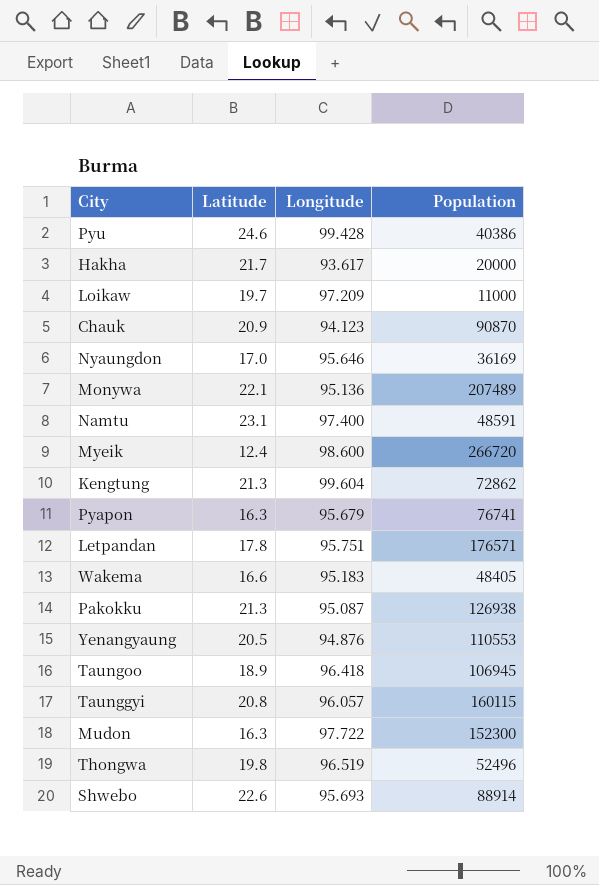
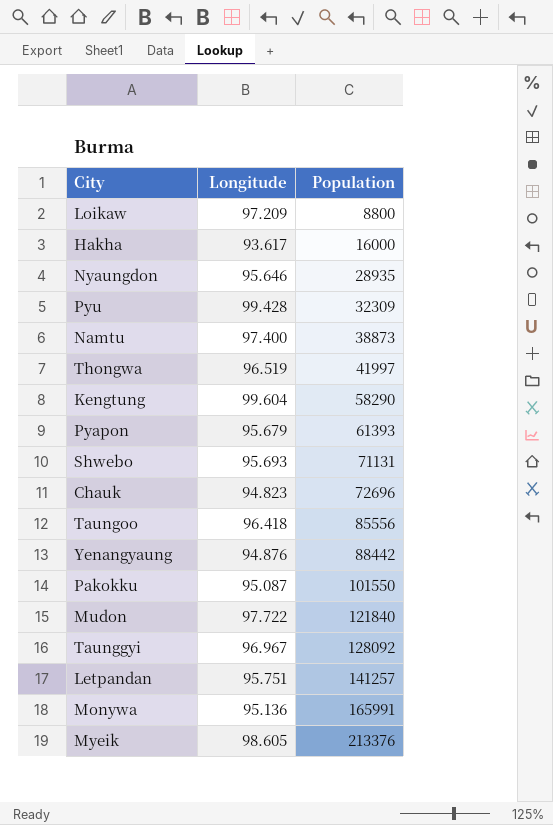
row order: none -> Population ascending
column Latitude | position: 2 -> none
row Wakema: 16.6 | 95.183 | 48405 -> none
Loikaw | Population: 11000 -> 8800
Hakha | Population: 20000 -> 16000
Nyaungdon | Population: 36169 -> 28935
Pyu | Population: 40386 -> 32309
Namtu | Population: 48591 -> 38873
Thongwa | Population: 52496 -> 41997
Kengtung | Population: 72862 -> 58290
Pyapon | Population: 76741 -> 61393
Shwebo | Population: 88914 -> 71131
Chauk | Longitude: 94.123 -> 94.823
Chauk | Population: 90870 -> 72696
Taungoo | Population: 106945 -> 85556
Yenangyaung | Population: 110553 -> 88442
Pakokku | Population: 126938 -> 101550
Mudon | Population: 152300 -> 121840
Taunggyi | Longitude: 96.057 -> 96.967
Taunggyi | Population: 160115 -> 128092
Letpandan | Population: 176571 -> 141257
Monywa | Population: 207489 -> 165991
Myeik | Longitude: 98.600 -> 98.605
Myeik | Population: 266720 -> 213376

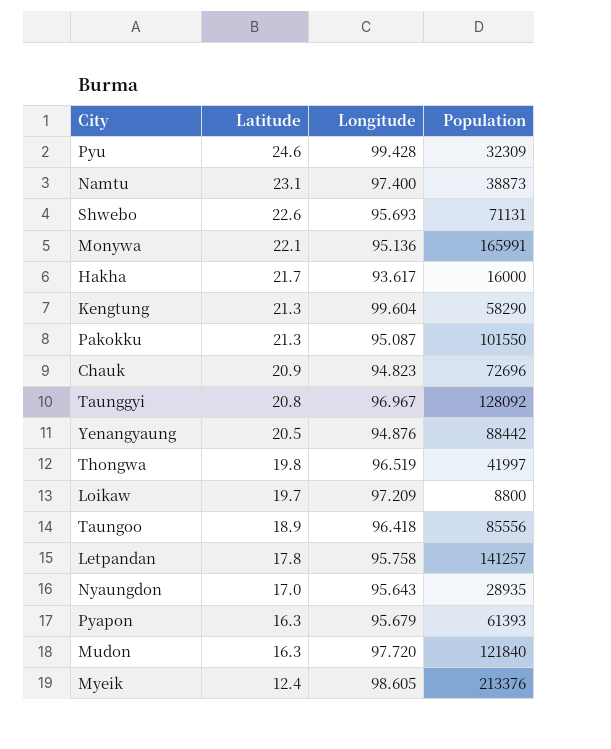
row order: Population ascending -> Latitude descending
column Latitude | position: none -> 2
Letpandan | Longitude: 95.751 -> 95.758
Nyaungdon | Longitude: 95.646 -> 95.643
Mudon | Longitude: 97.722 -> 97.720

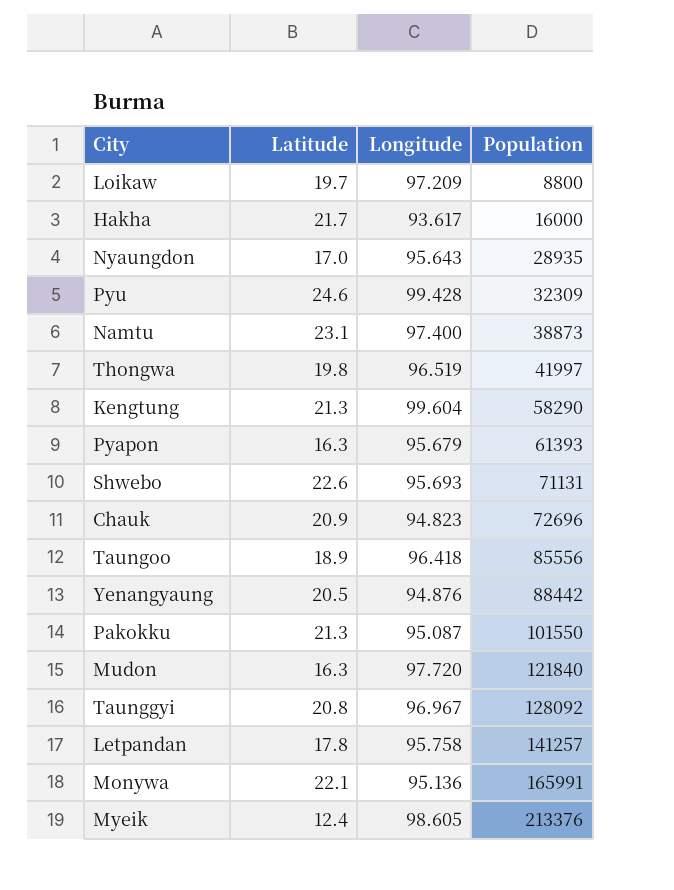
row order: Latitude descending -> Population ascending

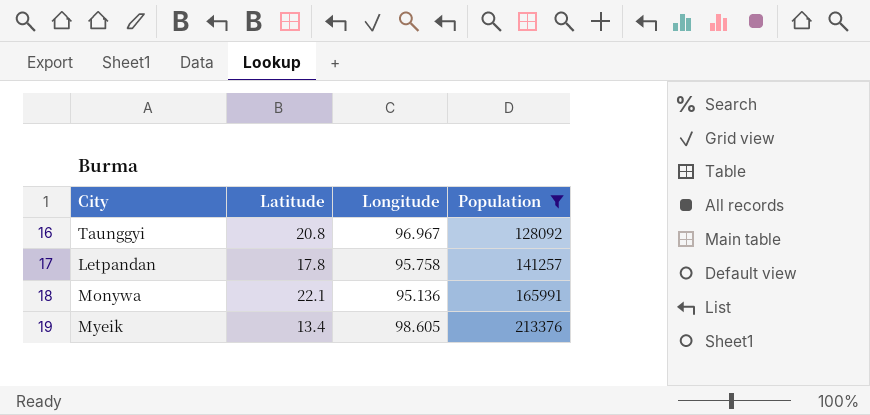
filter: none -> Population >= 128092
Myeik | Latitude: 12.4 -> 13.4

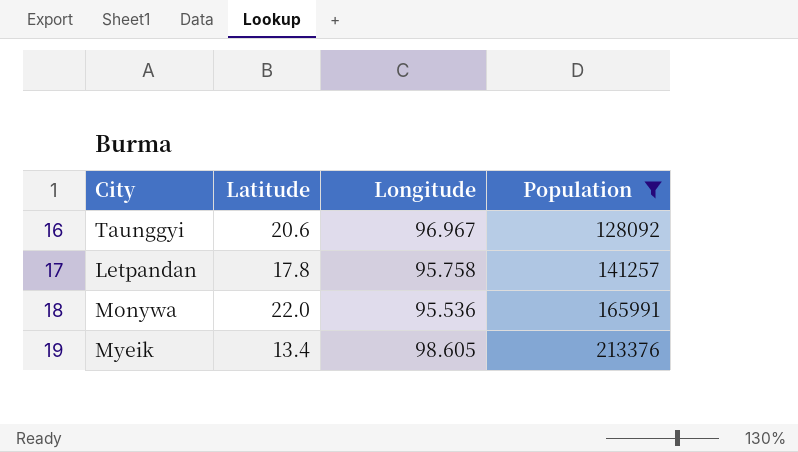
Taunggyi | Latitude: 20.8 -> 20.6
Monywa | Latitude: 22.1 -> 22.0
Monywa | Longitude: 95.136 -> 95.536

